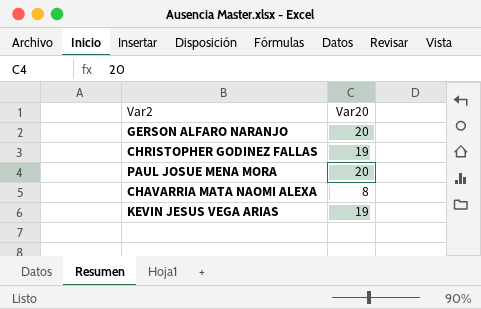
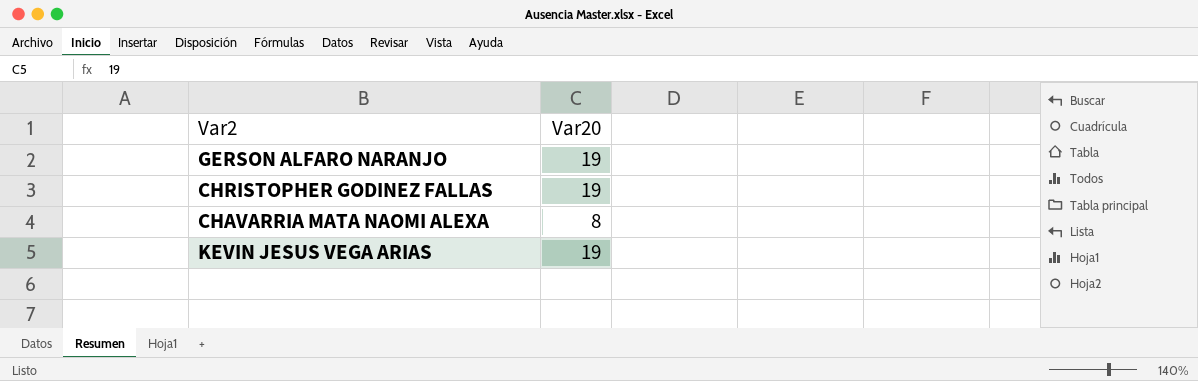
row PAUL JOSUE MENA MORA: 20 -> none
GERSON ALFARO NARANJO | Var20: 20 -> 19

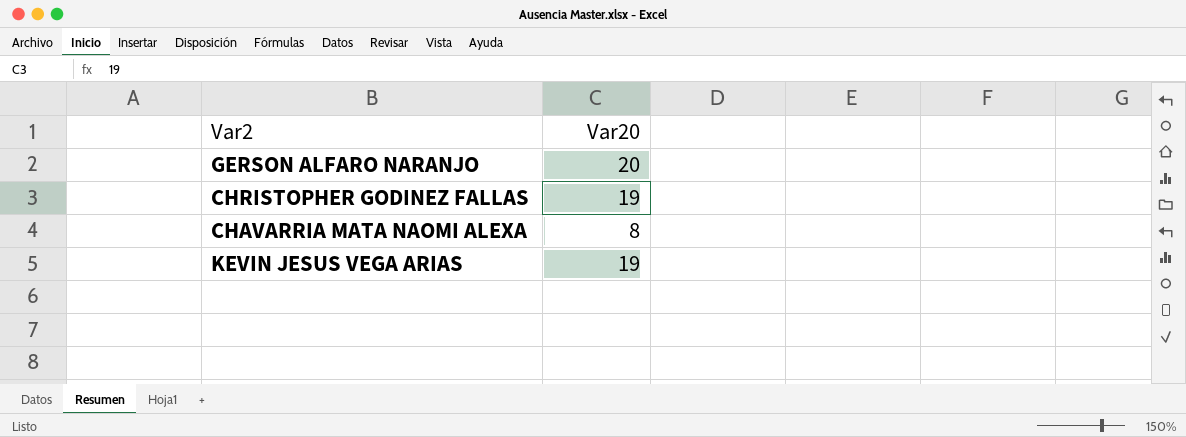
GERSON ALFARO NARANJO | Var20: 19 -> 20

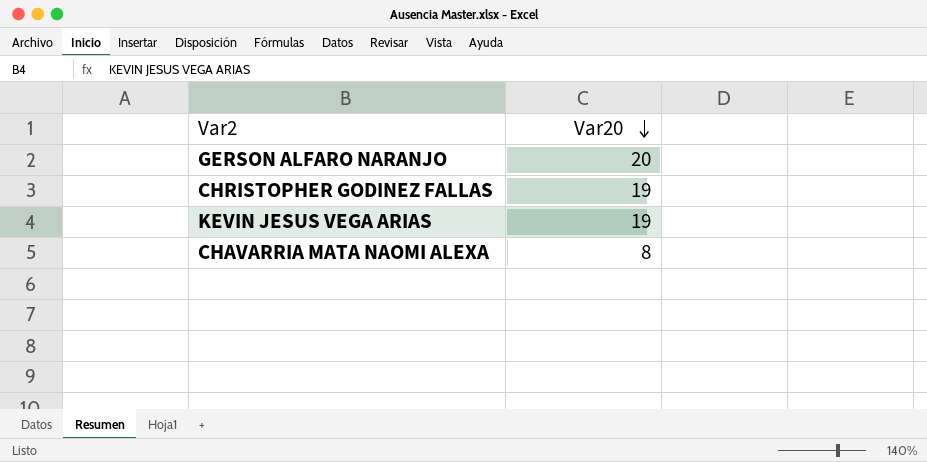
row order: none -> Var20 descending

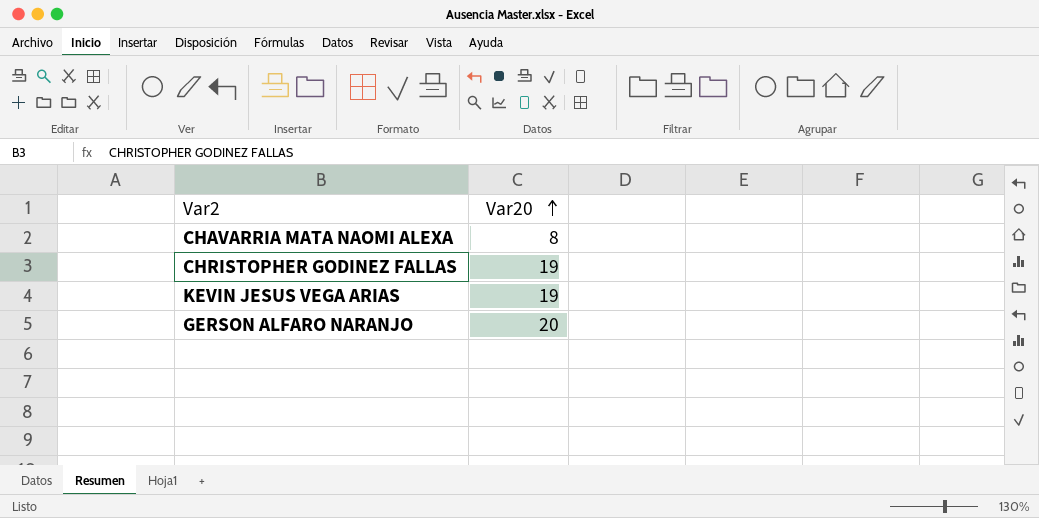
row order: Var20 descending -> Var20 ascending

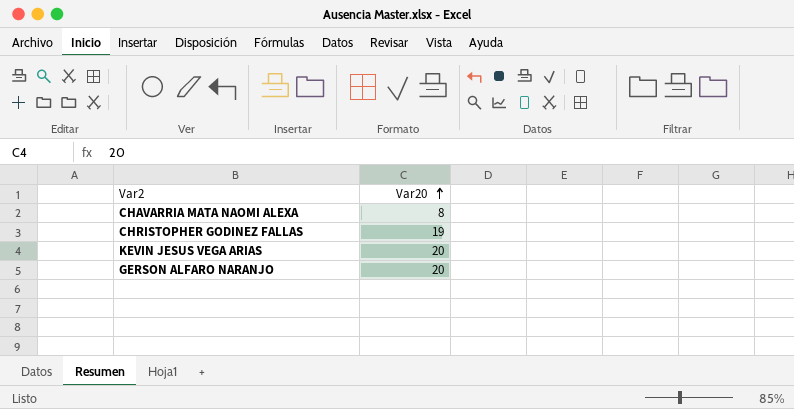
KEVIN JESUS VEGA ARIAS | Var20: 19 -> 20

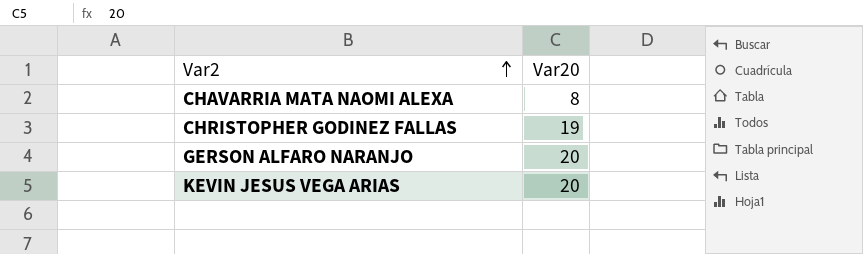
row order: Var20 ascending -> Var2 ascending

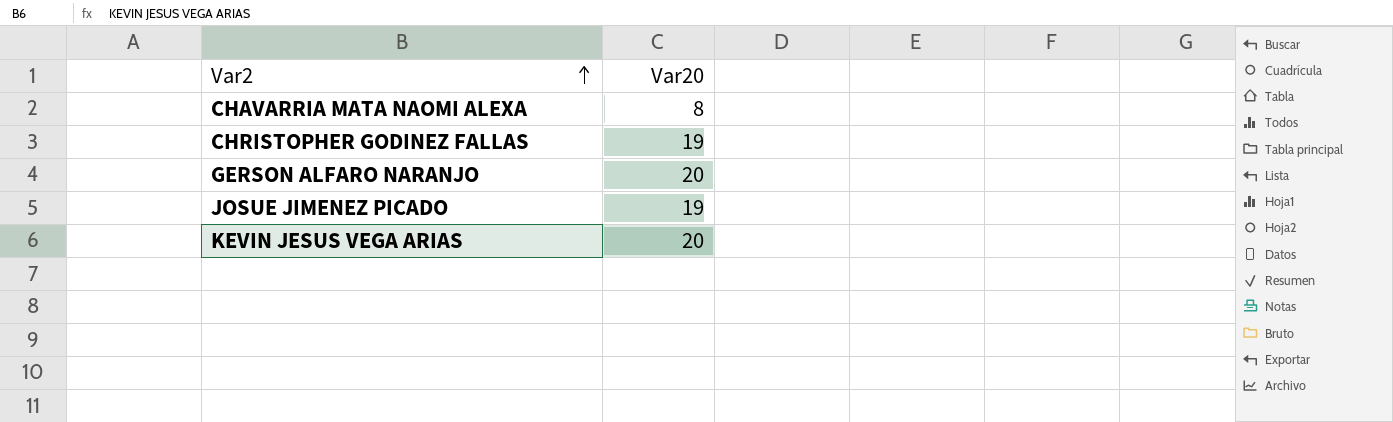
row JOSUE JIMENEZ PICADO: none -> 19

